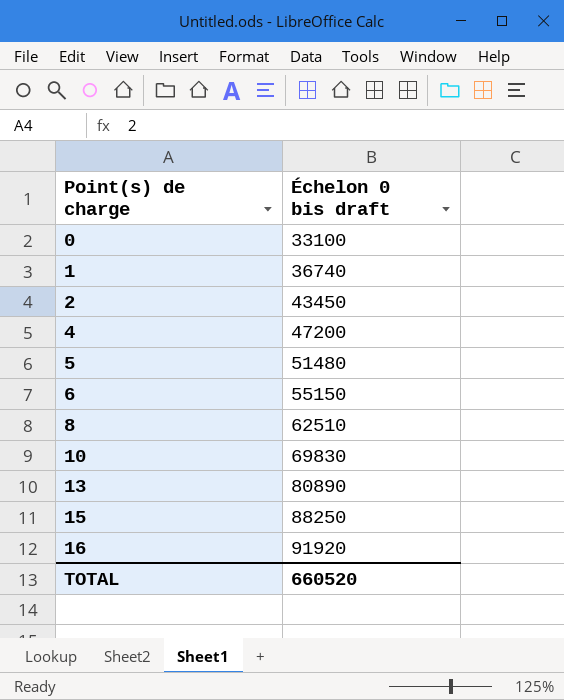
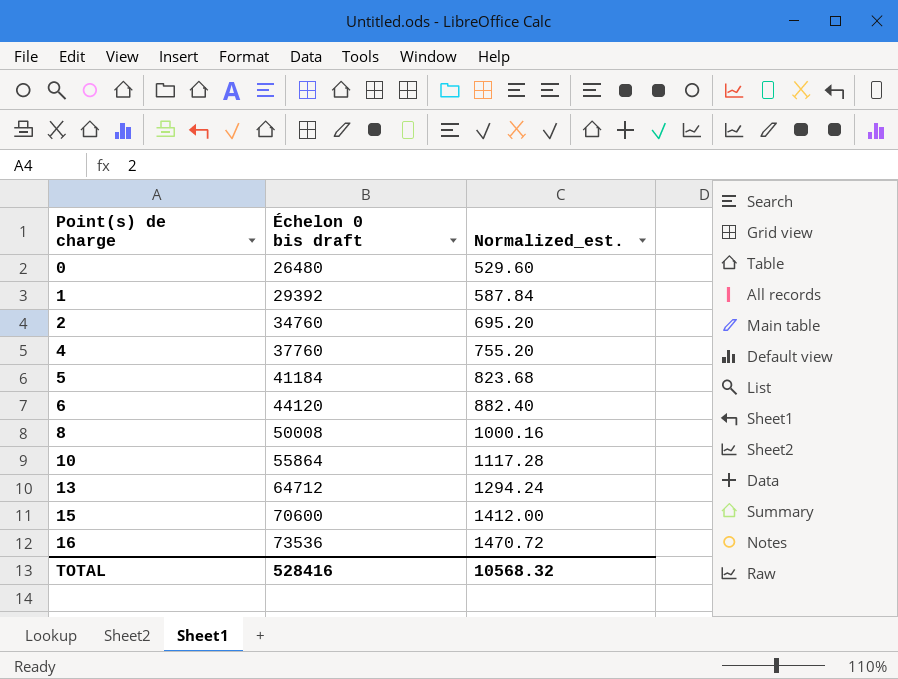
column Normalized_est. | formula: none -> [Échelon 0 bis draft] * 0.02
0 | Échelon 0 bis draft: 33100 -> 26480
1 | Échelon 0 bis draft: 36740 -> 29392
2 | Échelon 0 bis draft: 43450 -> 34760
4 | Échelon 0 bis draft: 47200 -> 37760
5 | Échelon 0 bis draft: 51480 -> 41184
6 | Échelon 0 bis draft: 55150 -> 44120
8 | Échelon 0 bis draft: 62510 -> 50008
10 | Échelon 0 bis draft: 69830 -> 55864
13 | Échelon 0 bis draft: 80890 -> 64712
15 | Échelon 0 bis draft: 88250 -> 70600
16 | Échelon 0 bis draft: 91920 -> 73536
TOTAL | Échelon 0 bis draft: 660520 -> 528416

